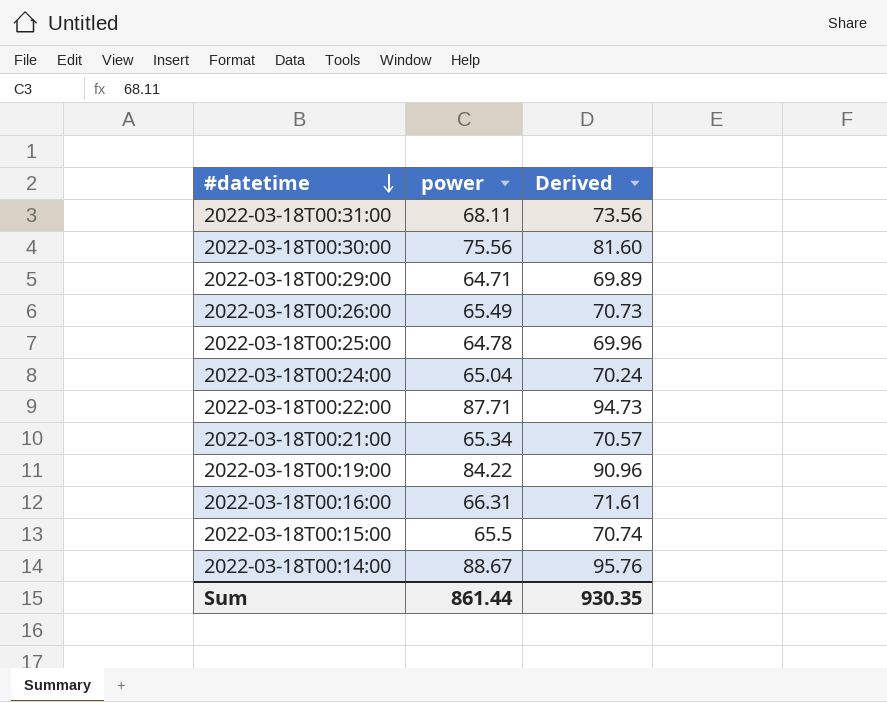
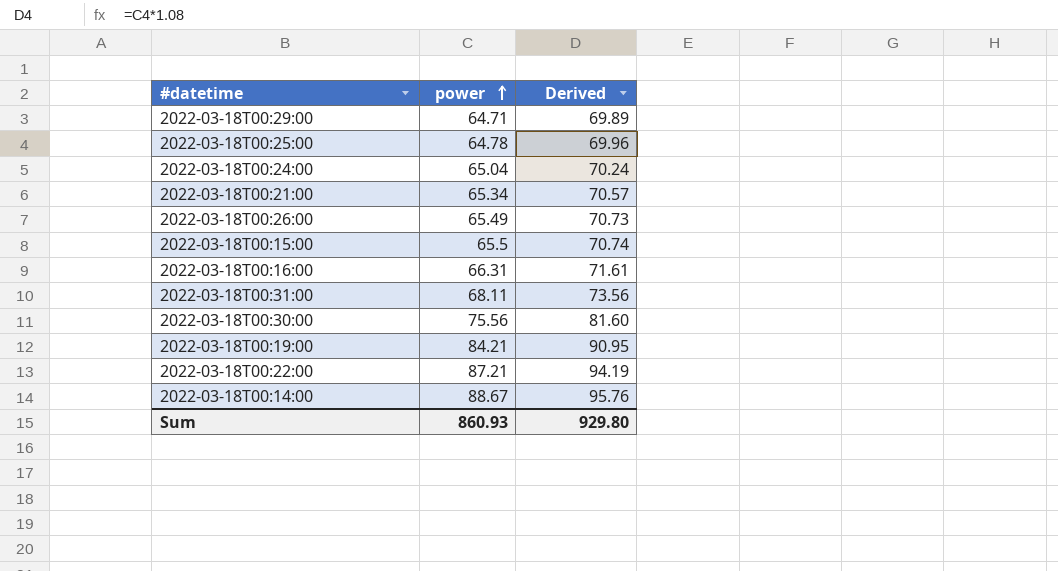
row order: #datetime descending -> power ascending
2022-03-18T00:19:00 | power: 84.22 -> 84.21
2022-03-18T00:19:00 | Derived: 90.96 -> 90.95
2022-03-18T00:22:00 | power: 87.71 -> 87.21
2022-03-18T00:22:00 | Derived: 94.73 -> 94.19
Sum | power: 861.44 -> 860.93
Sum | Derived: 930.35 -> 929.80

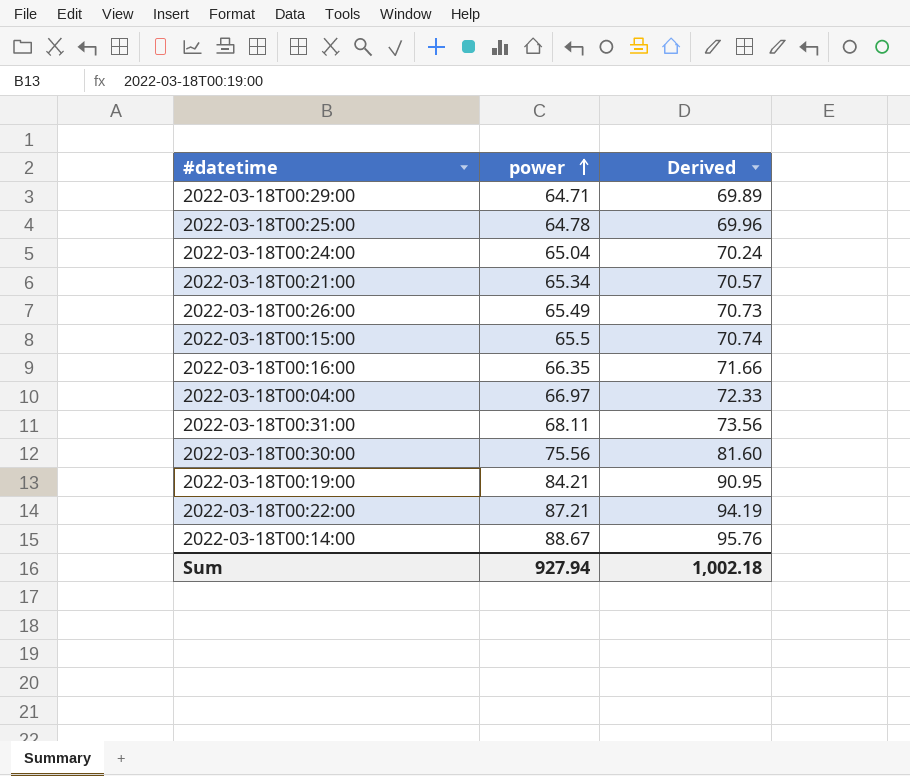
2022-03-18T00:16:00 | power: 66.31 -> 66.35
2022-03-18T00:16:00 | Derived: 71.61 -> 71.66
row 2022-03-18T00:04:00: none -> 66.97 | 72.33
Sum | power: 860.93 -> 927.94
Sum | Derived: 929.80 -> 1,002.18

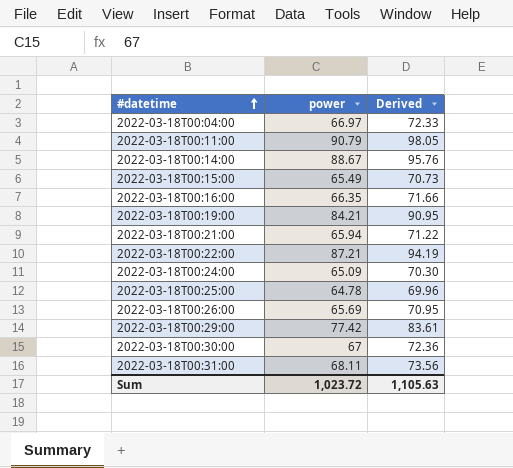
row order: power ascending -> #datetime ascending
row 2022-03-18T00:11:00: none -> 90.79 | 98.05
2022-03-18T00:15:00 | power: 65.5 -> 65.49
2022-03-18T00:15:00 | Derived: 70.74 -> 70.73
2022-03-18T00:21:00 | power: 65.34 -> 65.94
2022-03-18T00:21:00 | Derived: 70.57 -> 71.22
2022-03-18T00:24:00 | power: 65.04 -> 65.09
2022-03-18T00:24:00 | Derived: 70.24 -> 70.30
2022-03-18T00:26:00 | power: 65.49 -> 65.69
2022-03-18T00:26:00 | Derived: 70.73 -> 70.95
2022-03-18T00:29:00 | power: 64.71 -> 77.42
2022-03-18T00:29:00 | Derived: 69.89 -> 83.61
2022-03-18T00:30:00 | power: 75.56 -> 67
2022-03-18T00:30:00 | Derived: 81.60 -> 72.36
Sum | power: 927.94 -> 1,023.72
Sum | Derived: 1,002.18 -> 1,105.63

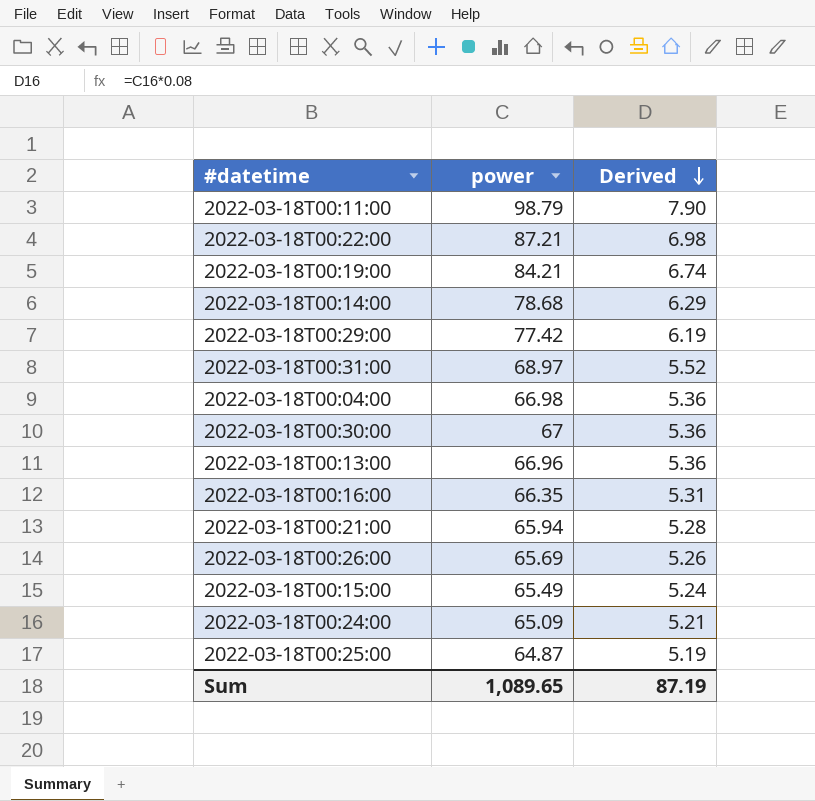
row order: #datetime ascending -> Derived descending
column Derived | formula: [power] * 1.08 -> [power] * 0.08
2022-03-18T00:11:00 | power: 90.79 -> 98.79
2022-03-18T00:14:00 | power: 88.67 -> 78.68
2022-03-18T00:31:00 | power: 68.11 -> 68.97
2022-03-18T00:04:00 | power: 66.97 -> 66.98
row 2022-03-18T00:13:00: none -> 66.96 | 5.36
2022-03-18T00:25:00 | power: 64.78 -> 64.87
Sum | power: 1,023.72 -> 1,089.65
Sum | Derived: 1,105.63 -> 87.19

